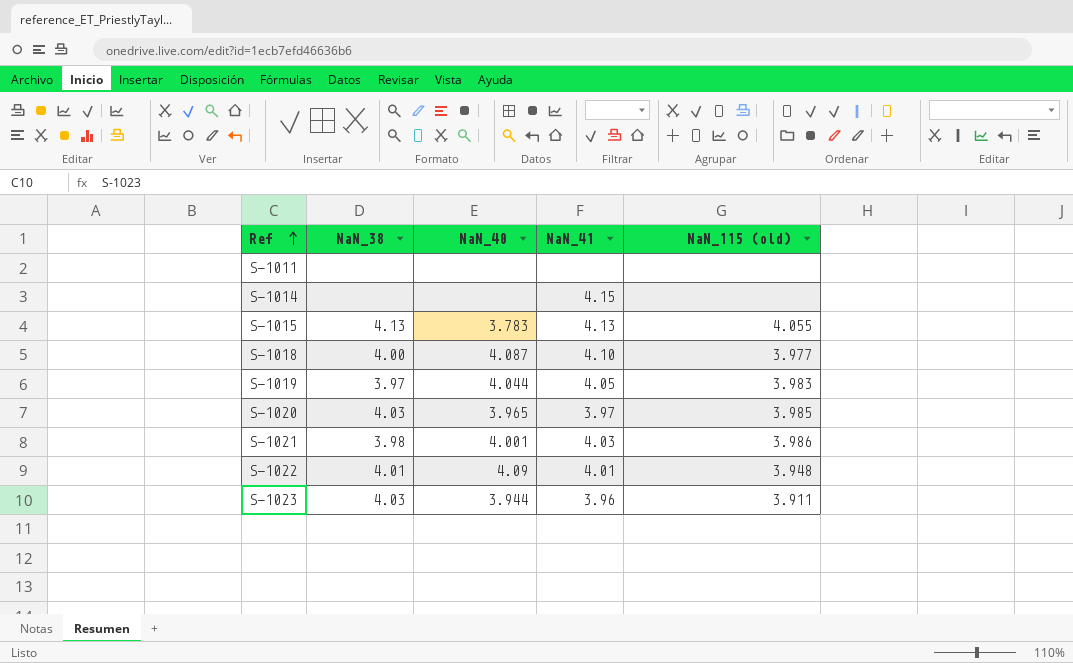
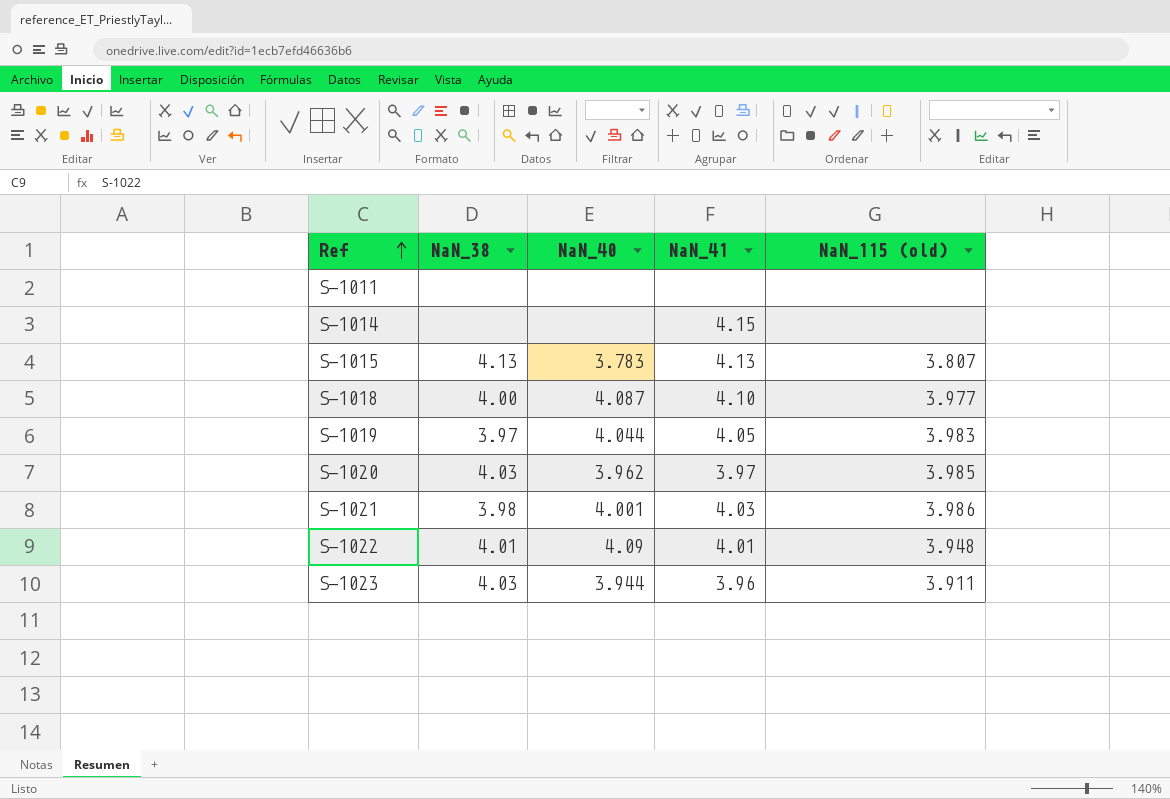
S-1015 | NaN_115 (old): 4.055 -> 3.807
S-1020 | NaN_40: 3.965 -> 3.962

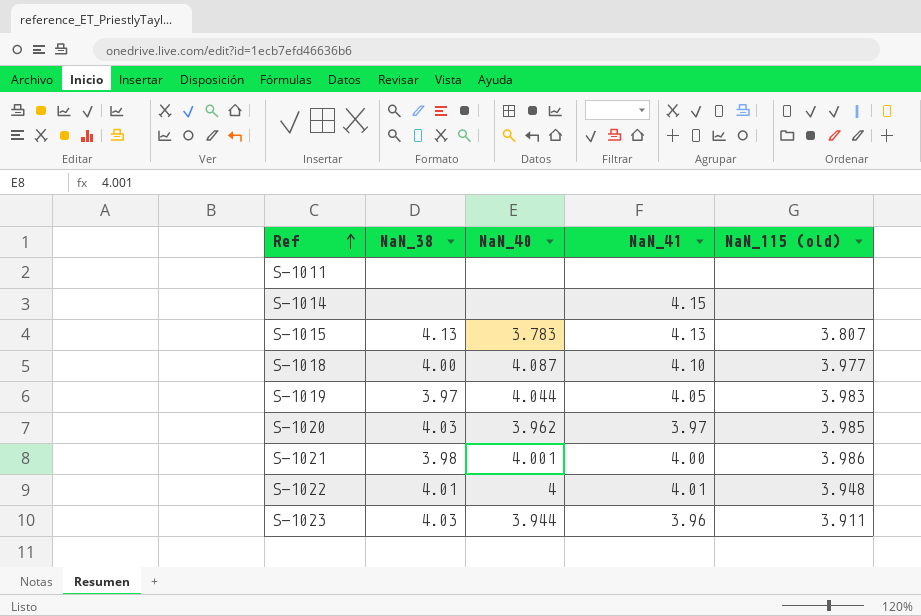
S-1021 | NaN_41: 4.03 -> 4.00
S-1022 | NaN_40: 4.09 -> 4

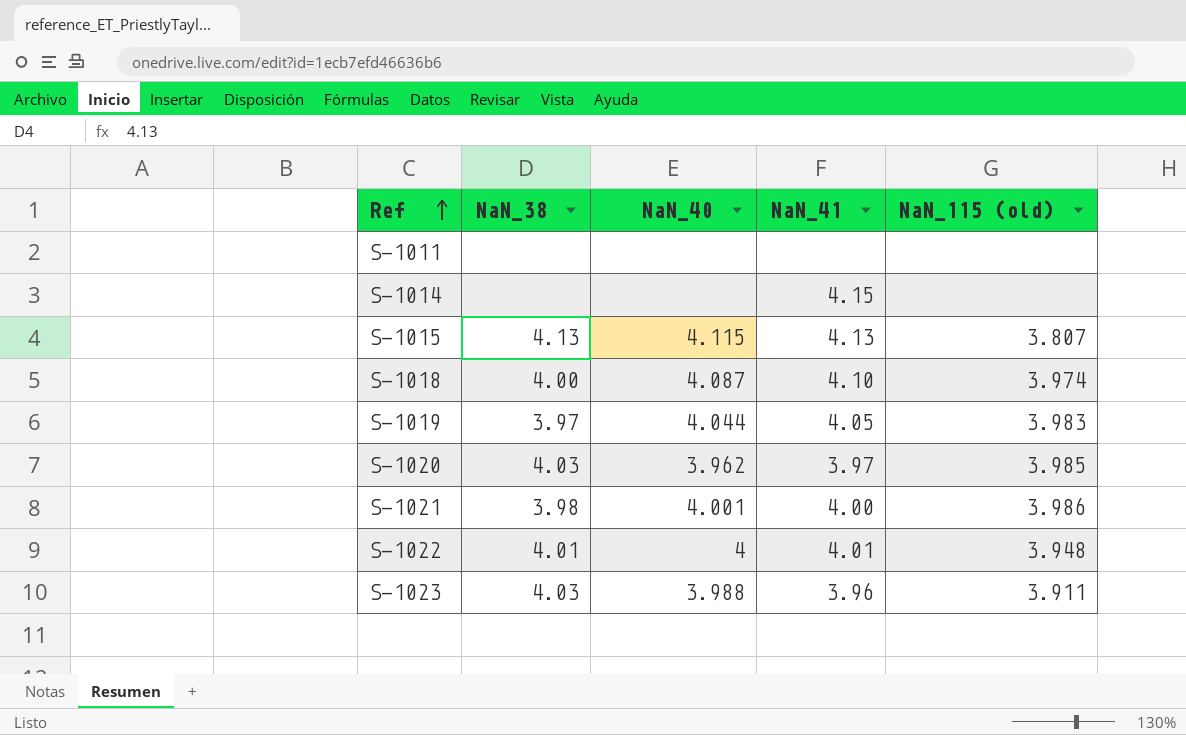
S-1015 | NaN_40: 3.783 -> 4.115
S-1018 | NaN_115 (old): 3.977 -> 3.974
S-1023 | NaN_40: 3.944 -> 3.988

